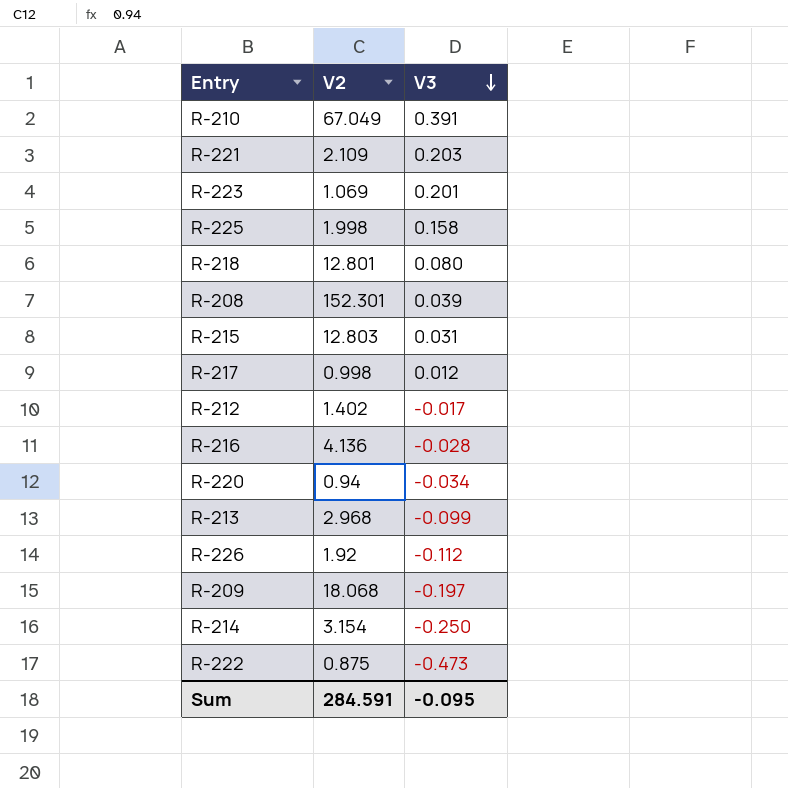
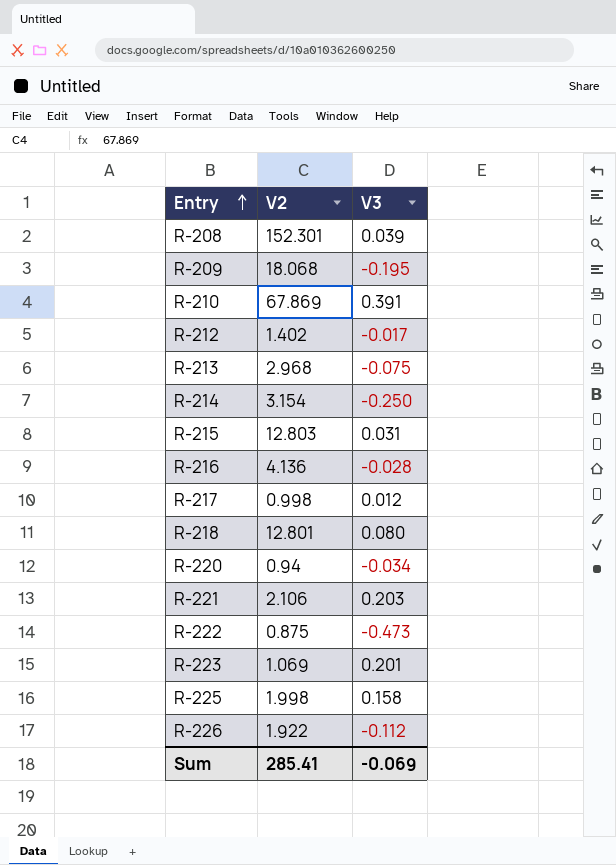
row order: V3 descending -> Entry ascending
R-209 | V3: -0.197 -> -0.195
R-210 | V2: 67.049 -> 67.869
R-213 | V3: -0.099 -> -0.075
R-221 | V2: 2.109 -> 2.106
R-226 | V2: 1.92 -> 1.922
Sum | V2: 284.591 -> 285.41
Sum | V3: -0.095 -> -0.069

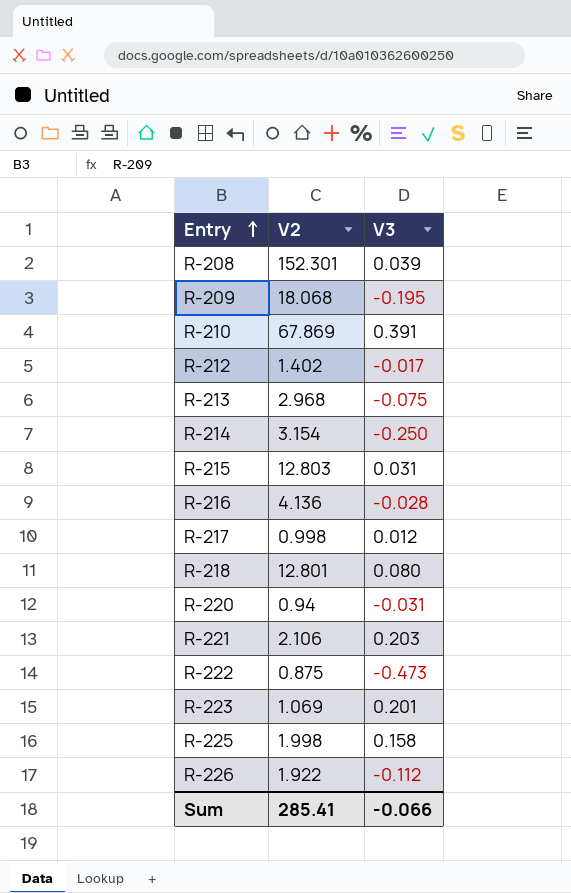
R-220 | V3: -0.034 -> -0.031
Sum | V3: -0.069 -> -0.066

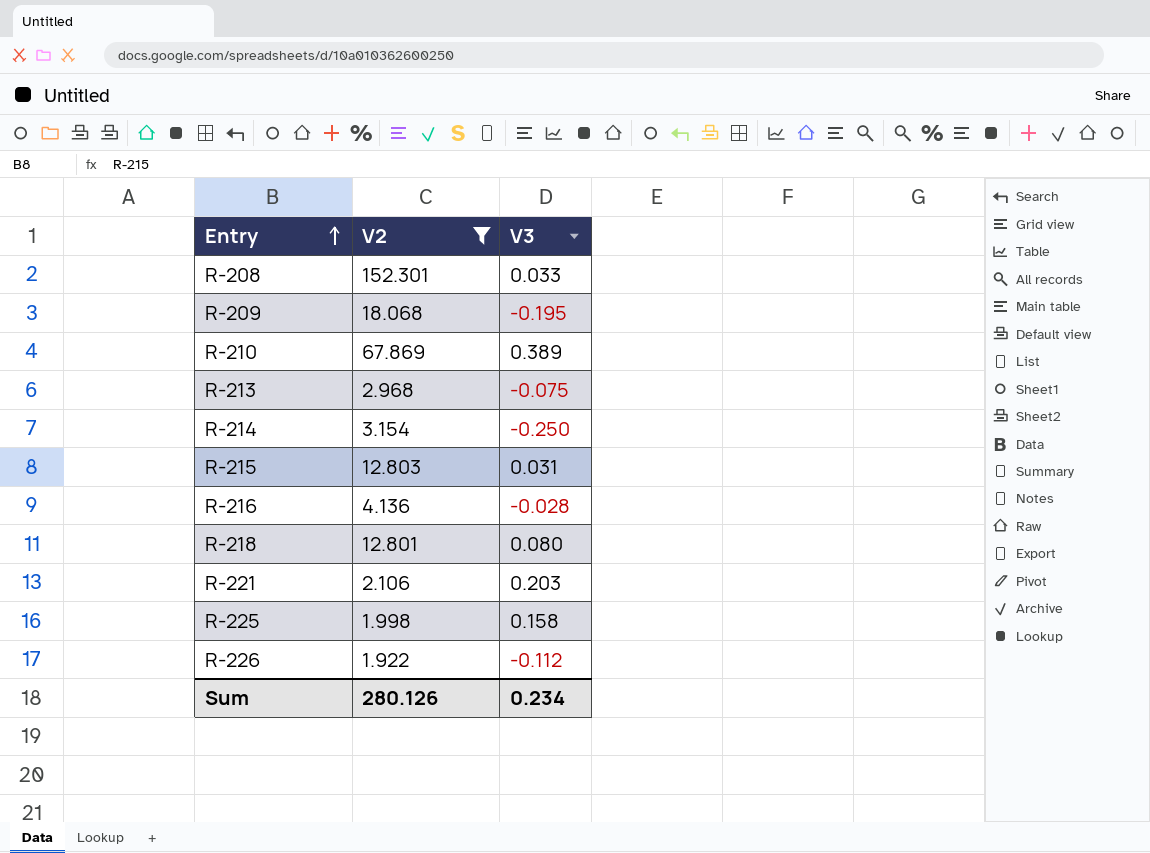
filter: none -> V2 >= 1.922
R-208 | V3: 0.039 -> 0.033
R-210 | V3: 0.391 -> 0.389
Sum | V2: 285.41 -> 280.126
Sum | V3: -0.066 -> 0.234

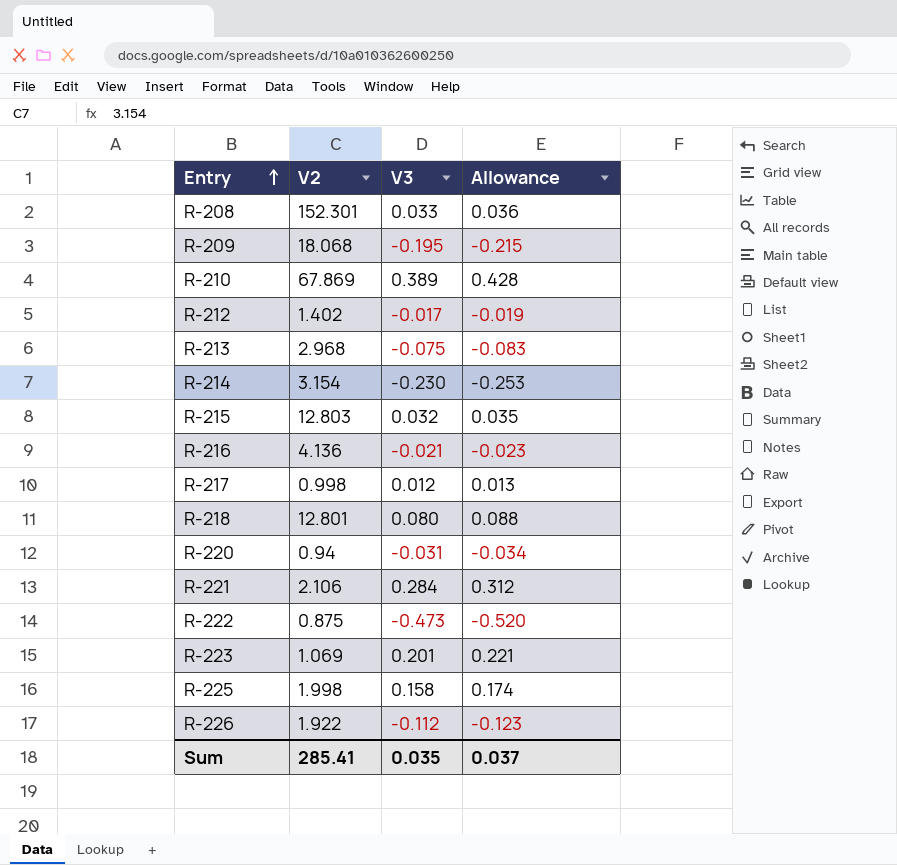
filter: V2 >= 1.922 -> none
column Allowance | formula: none -> [V3] * 1.1
R-214 | V3: -0.250 -> -0.230
R-215 | V3: 0.031 -> 0.032
R-216 | V3: -0.028 -> -0.021
R-221 | V3: 0.203 -> 0.284
Sum | V2: 280.126 -> 285.41
Sum | V3: 0.234 -> 0.035

